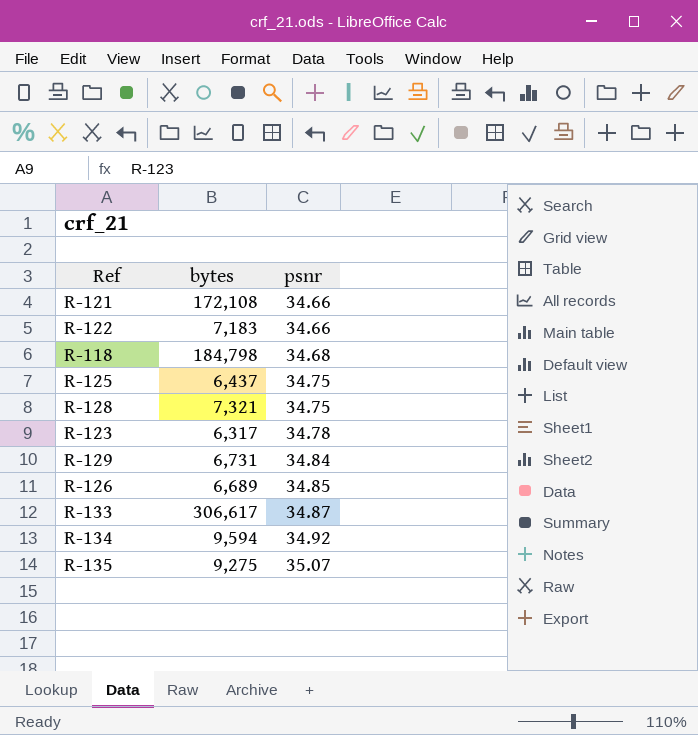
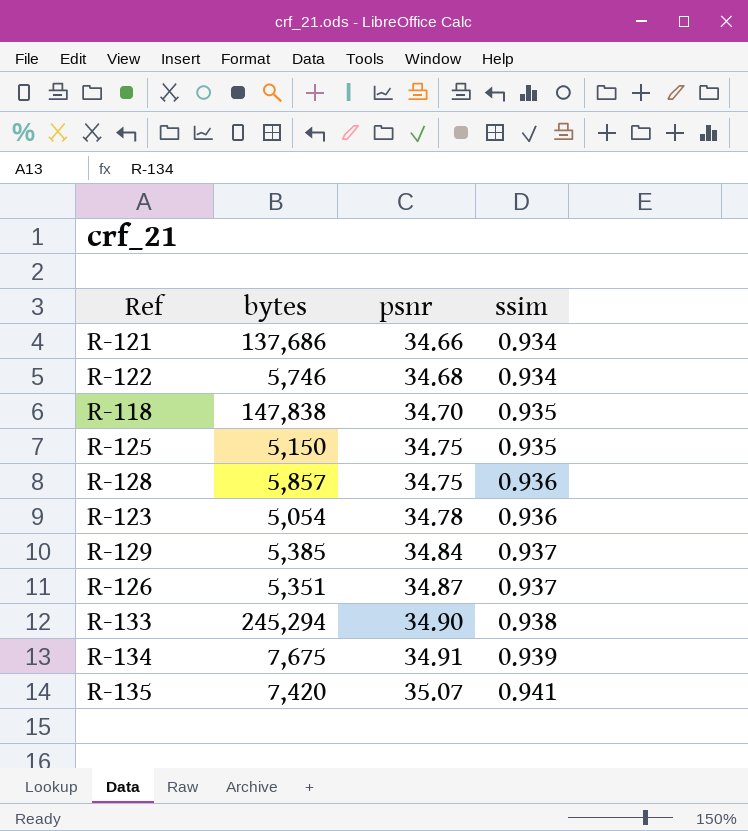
column ssim | position: none -> 4
R-121 | bytes: 172,108 -> 137,686
R-122 | bytes: 7,183 -> 5,746
R-122 | psnr: 34.66 -> 34.68
R-118 | bytes: 184,798 -> 147,838
R-118 | psnr: 34.68 -> 34.70
R-125 | bytes: 6,437 -> 5,150
R-128 | bytes: 7,321 -> 5,857
R-123 | bytes: 6,317 -> 5,054
R-129 | bytes: 6,731 -> 5,385
R-126 | bytes: 6,689 -> 5,351
R-126 | psnr: 34.85 -> 34.87
R-133 | bytes: 306,617 -> 245,294
R-133 | psnr: 34.87 -> 34.90
R-134 | bytes: 9,594 -> 7,675
R-134 | psnr: 34.92 -> 34.91
R-135 | bytes: 9,275 -> 7,420

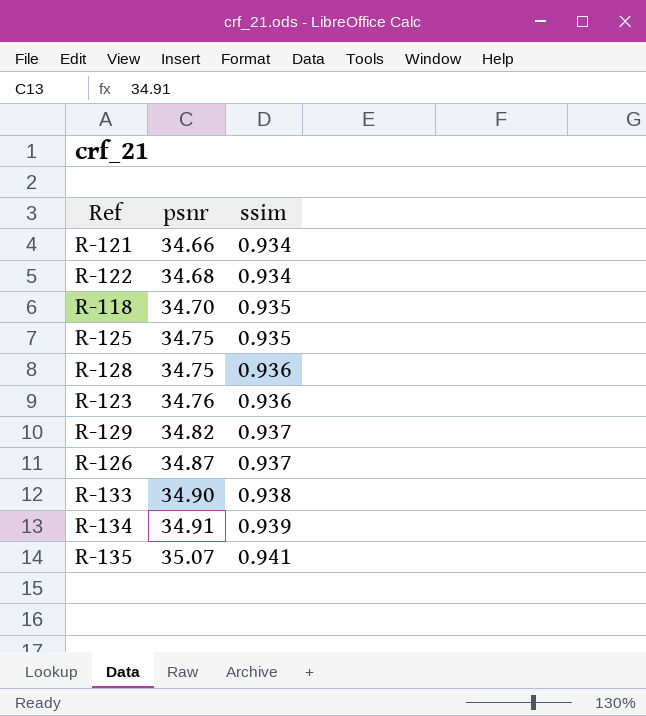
column bytes | position: 2 -> none
R-123 | psnr: 34.78 -> 34.76
R-129 | psnr: 34.84 -> 34.82

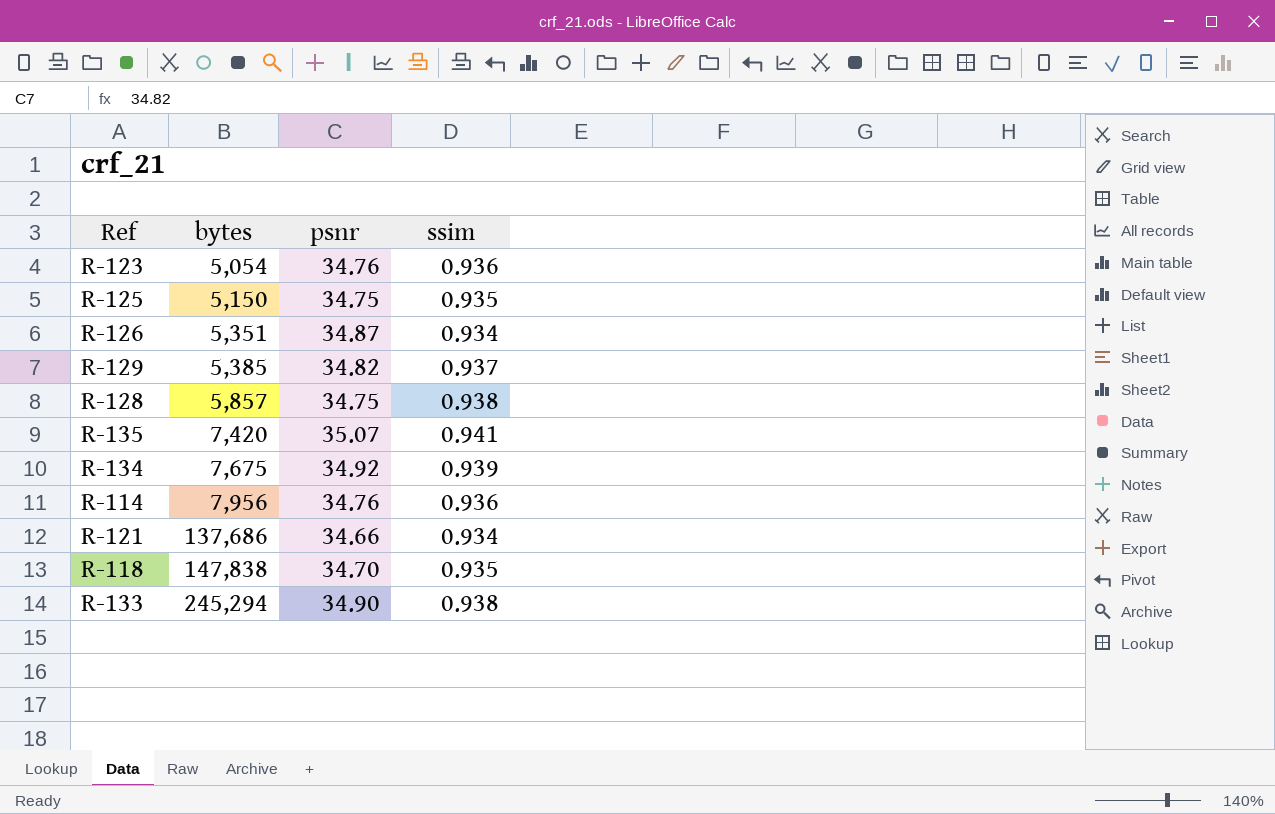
row order: psnr ascending -> bytes ascending
column bytes | position: none -> 2
row R-122: 34.68 | 0.934 -> none
R-126 | ssim: 0.937 -> 0.934
R-128 | ssim: 0.936 -> 0.938
R-134 | psnr: 34.91 -> 34.92
row R-114: none -> 7,956 | 34.76 | 0.936

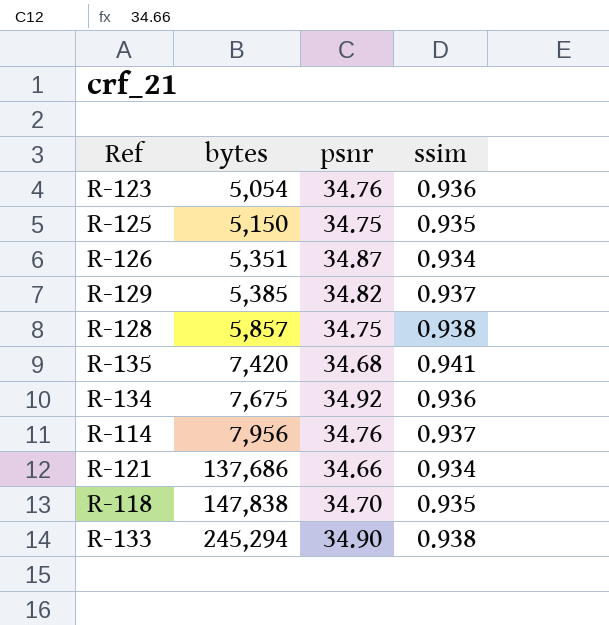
R-135 | psnr: 35.07 -> 34.68
R-134 | ssim: 0.939 -> 0.936
R-114 | ssim: 0.936 -> 0.937

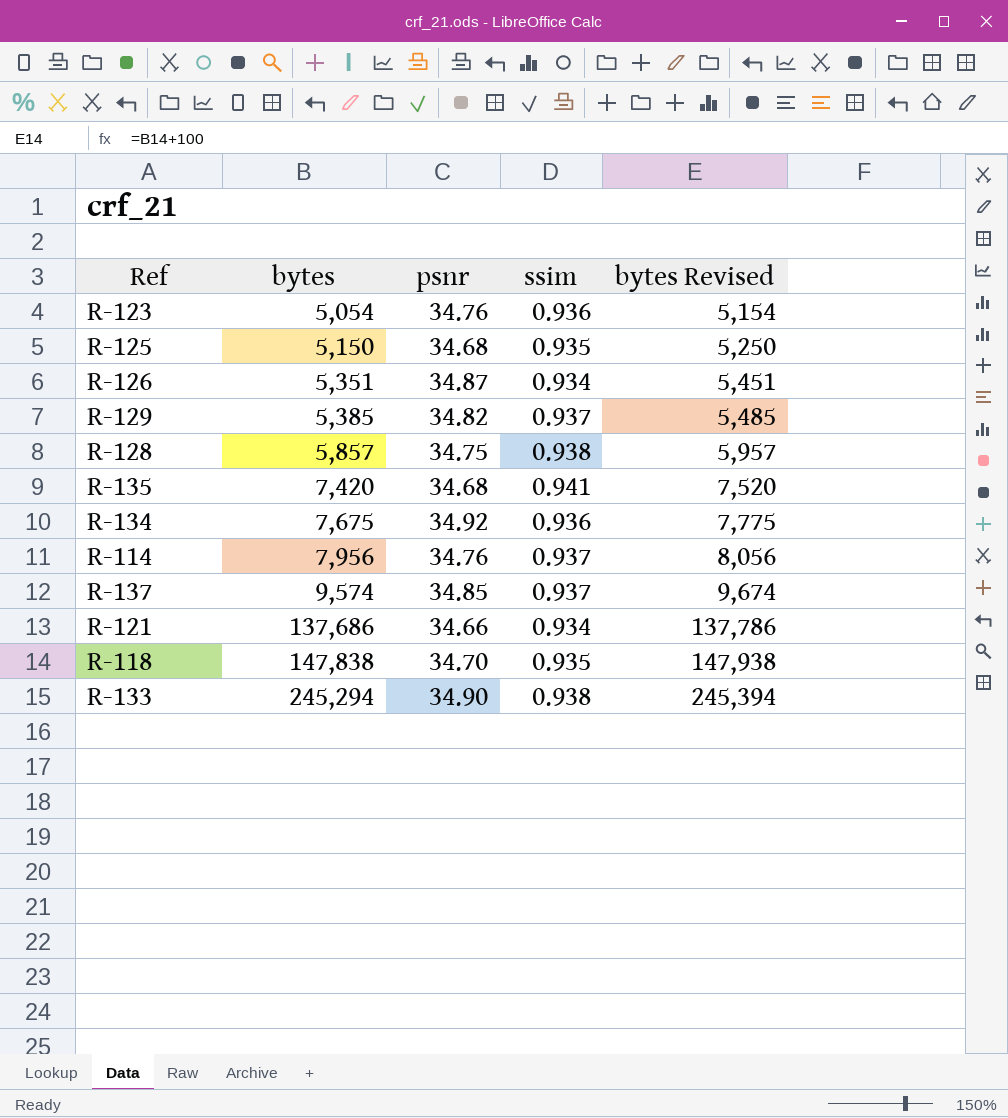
column bytes Revised | formula: none -> [bytes] + 100
R-125 | psnr: 34.75 -> 34.68
row R-137: none -> 9,574 | 34.85 | 0.937 | 9,674

